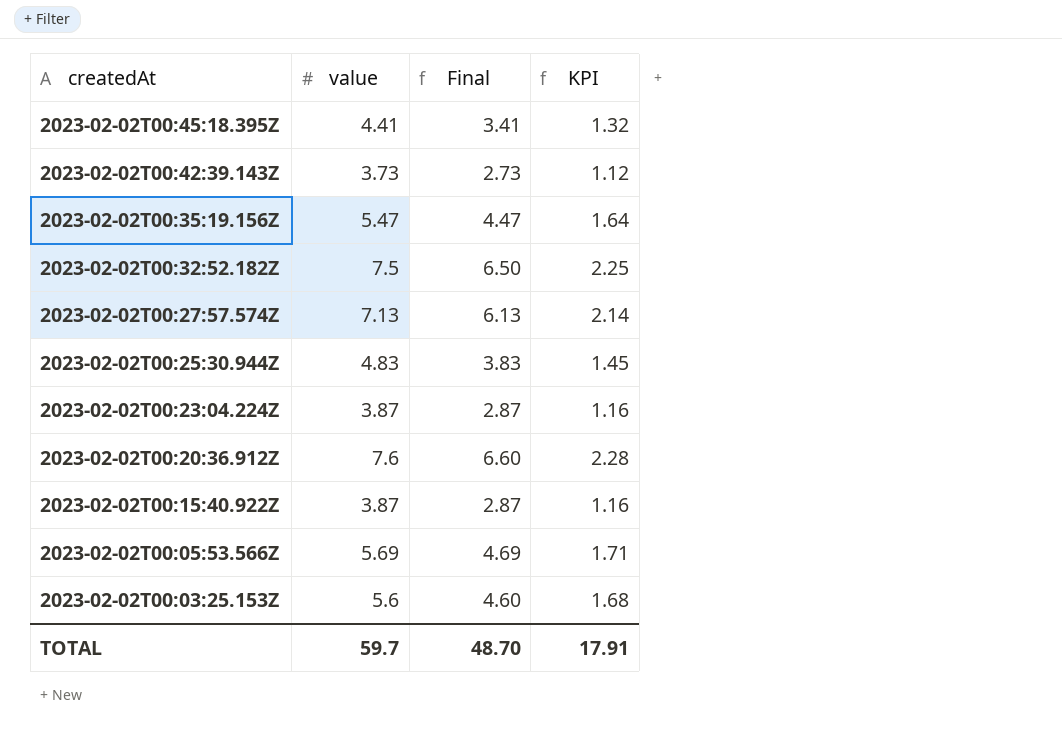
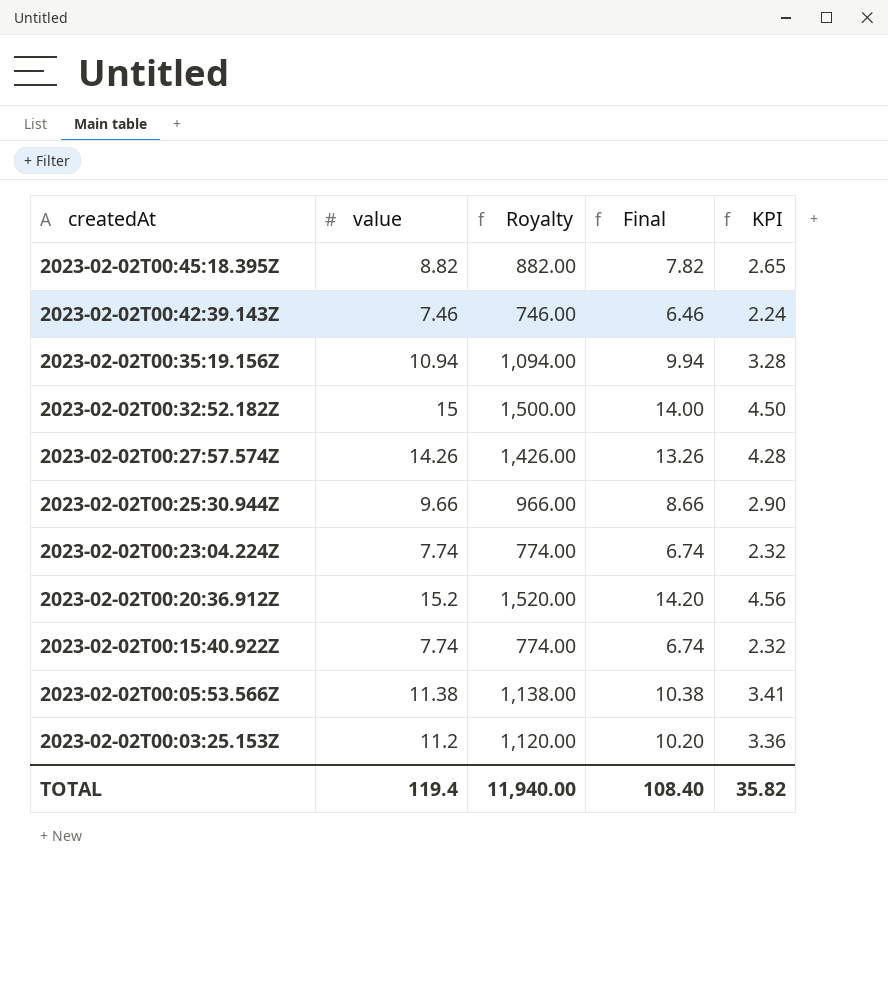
column Royalty | formula: none -> [value] * 100
2023-02-02T00:45:18.395Z | value: 4.41 -> 8.82
2023-02-02T00:45:18.395Z | Final: 3.41 -> 7.82
2023-02-02T00:45:18.395Z | KPI: 1.32 -> 2.65
2023-02-02T00:42:39.143Z | value: 3.73 -> 7.46
2023-02-02T00:42:39.143Z | Final: 2.73 -> 6.46
2023-02-02T00:42:39.143Z | KPI: 1.12 -> 2.24
2023-02-02T00:35:19.156Z | value: 5.47 -> 10.94
2023-02-02T00:35:19.156Z | Final: 4.47 -> 9.94
2023-02-02T00:35:19.156Z | KPI: 1.64 -> 3.28
2023-02-02T00:32:52.182Z | value: 7.5 -> 15
2023-02-02T00:32:52.182Z | Final: 6.50 -> 14.00
2023-02-02T00:32:52.182Z | KPI: 2.25 -> 4.50
2023-02-02T00:27:57.574Z | value: 7.13 -> 14.26
2023-02-02T00:27:57.574Z | Final: 6.13 -> 13.26
2023-02-02T00:27:57.574Z | KPI: 2.14 -> 4.28
2023-02-02T00:25:30.944Z | value: 4.83 -> 9.66
2023-02-02T00:25:30.944Z | Final: 3.83 -> 8.66
2023-02-02T00:25:30.944Z | KPI: 1.45 -> 2.90
2023-02-02T00:23:04.224Z | value: 3.87 -> 7.74
2023-02-02T00:23:04.224Z | Final: 2.87 -> 6.74
2023-02-02T00:23:04.224Z | KPI: 1.16 -> 2.32
2023-02-02T00:20:36.912Z | value: 7.6 -> 15.2
2023-02-02T00:20:36.912Z | Final: 6.60 -> 14.20
2023-02-02T00:20:36.912Z | KPI: 2.28 -> 4.56
2023-02-02T00:15:40.922Z | value: 3.87 -> 7.74
2023-02-02T00:15:40.922Z | Final: 2.87 -> 6.74
2023-02-02T00:15:40.922Z | KPI: 1.16 -> 2.32
2023-02-02T00:05:53.566Z | value: 5.69 -> 11.38
2023-02-02T00:05:53.566Z | Final: 4.69 -> 10.38
2023-02-02T00:05:53.566Z | KPI: 1.71 -> 3.41
2023-02-02T00:03:25.153Z | value: 5.6 -> 11.2
2023-02-02T00:03:25.153Z | Final: 4.60 -> 10.20
2023-02-02T00:03:25.153Z | KPI: 1.68 -> 3.36
TOTAL | value: 59.7 -> 119.4
TOTAL | Final: 48.70 -> 108.40
TOTAL | KPI: 17.91 -> 35.82

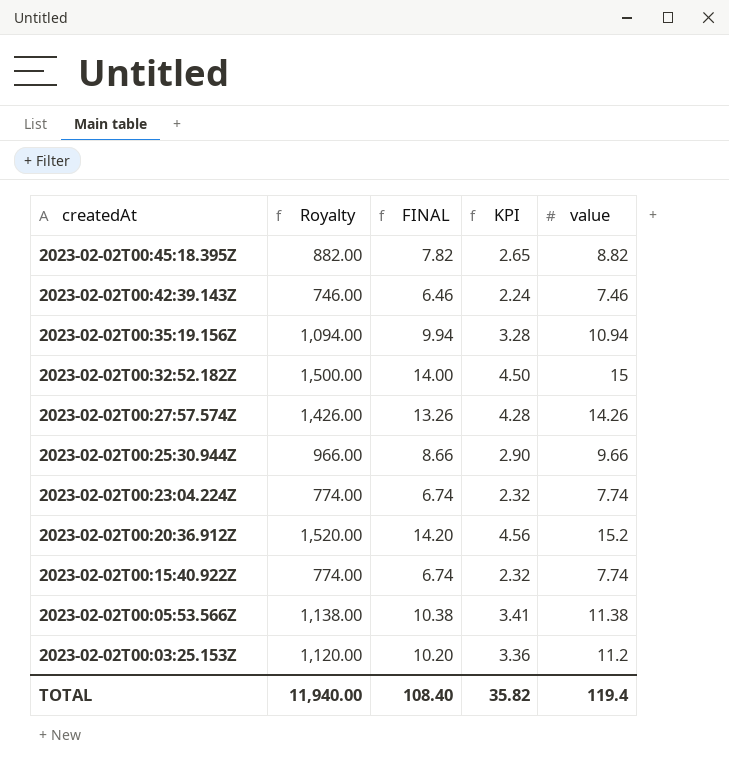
column name: Final -> FINAL
column value | position: 2 -> 5

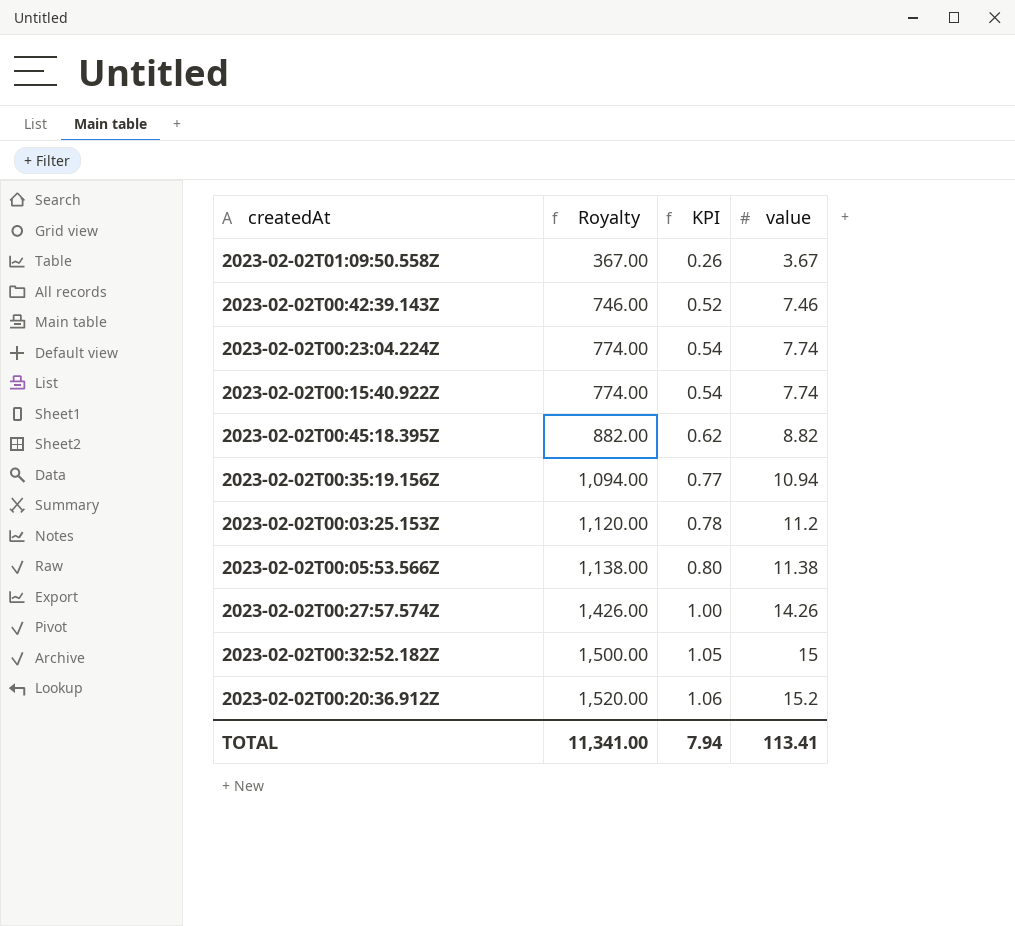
row order: createdAt descending -> Royalty ascending
column FINAL | formula: [value] - 1 -> none
column KPI | formula: [value] * 0.3 -> [value] * 0.07
row 2023-02-02T00:25:30.944Z: 966.00 | 8.66 | 2.90 | 9.66 -> none
row 2023-02-02T01:09:50.558Z: none -> 367.00 | 0.26 | 3.67
TOTAL | Royalty: 11,940.00 -> 11,341.00
TOTAL | KPI: 35.82 -> 7.94
TOTAL | value: 119.4 -> 113.41

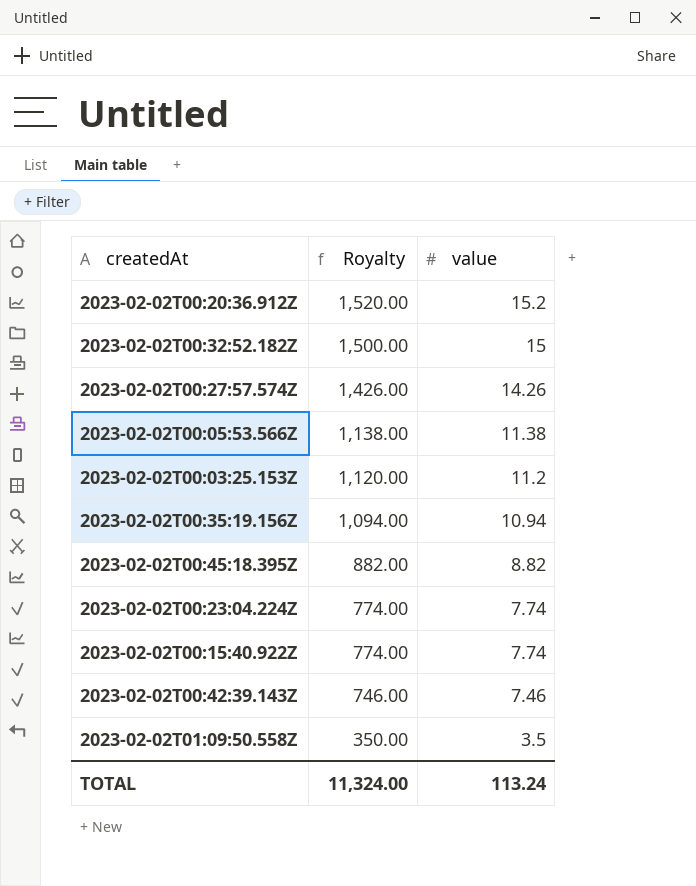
row order: Royalty ascending -> Royalty descending
column KPI | formula: [value] * 0.07 -> none
2023-02-02T01:09:50.558Z | Royalty: 367.00 -> 350.00
2023-02-02T01:09:50.558Z | value: 3.67 -> 3.5
TOTAL | Royalty: 11,341.00 -> 11,324.00
TOTAL | value: 113.41 -> 113.24

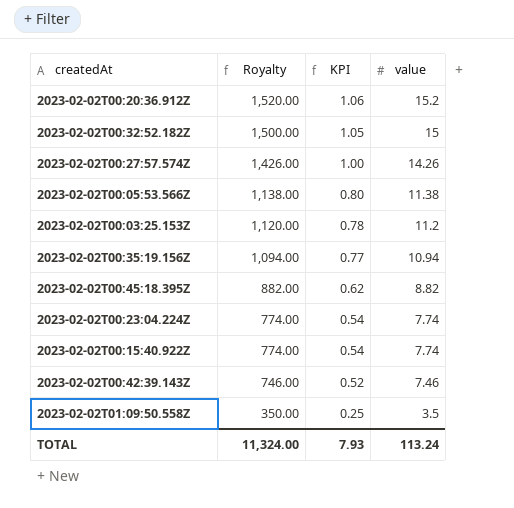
column KPI | formula: none -> [value] * 0.07

